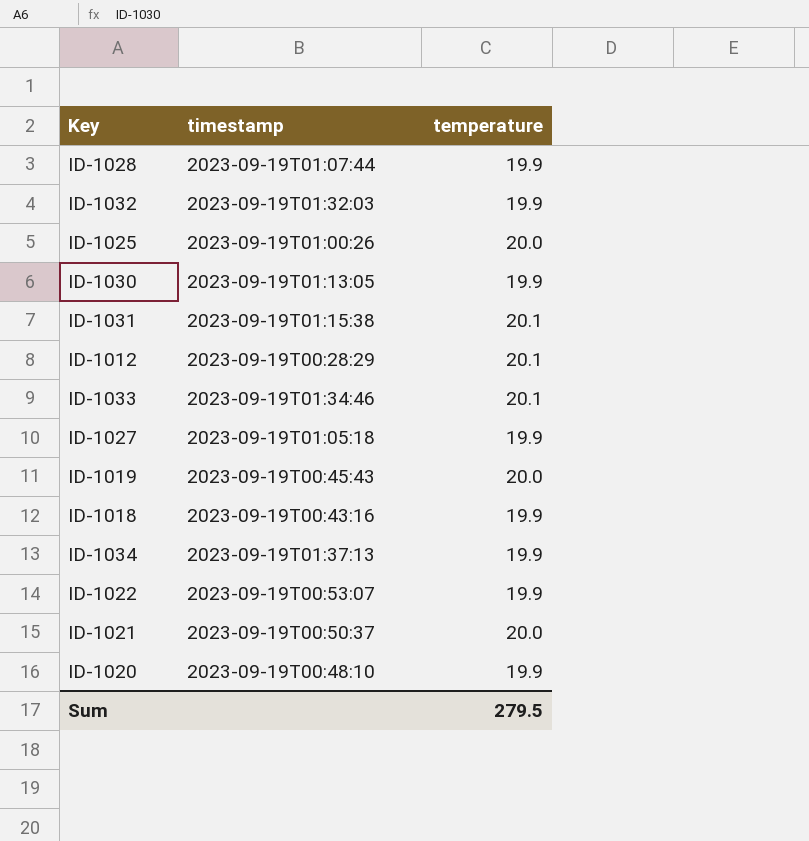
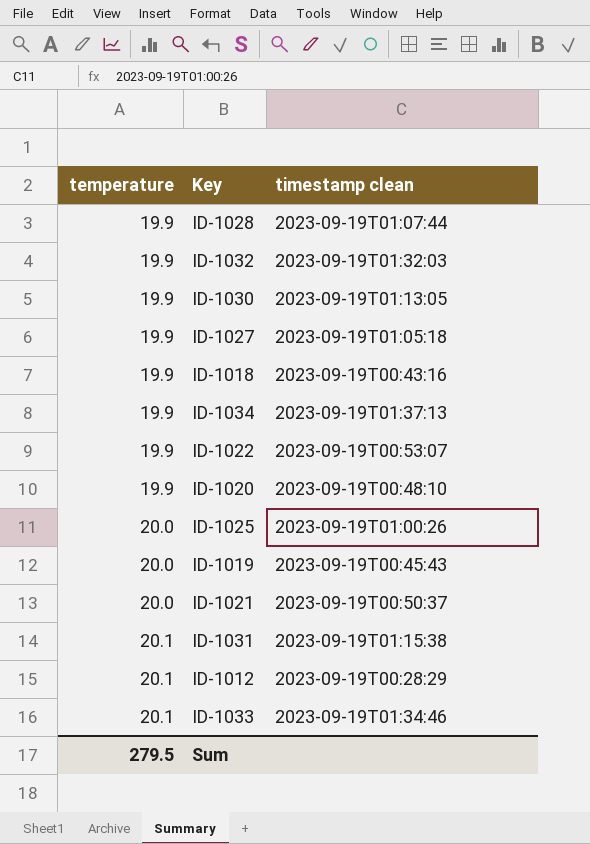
row order: none -> temperature ascending
column temperature | position: 3 -> 1
column name: timestamp -> timestamp clean

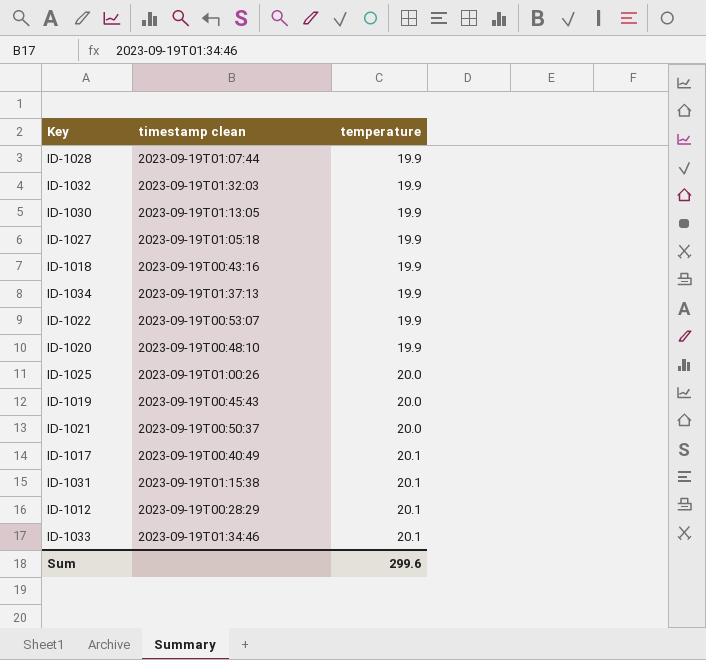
column temperature | position: 1 -> 3
row ID-1017: none -> 2023-09-19T00:40:49 | 20.1
Sum | temperature: 279.5 -> 299.6

